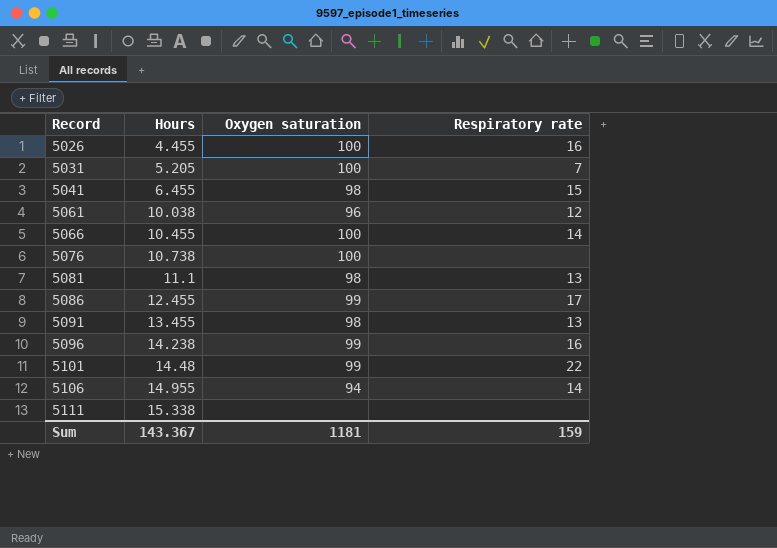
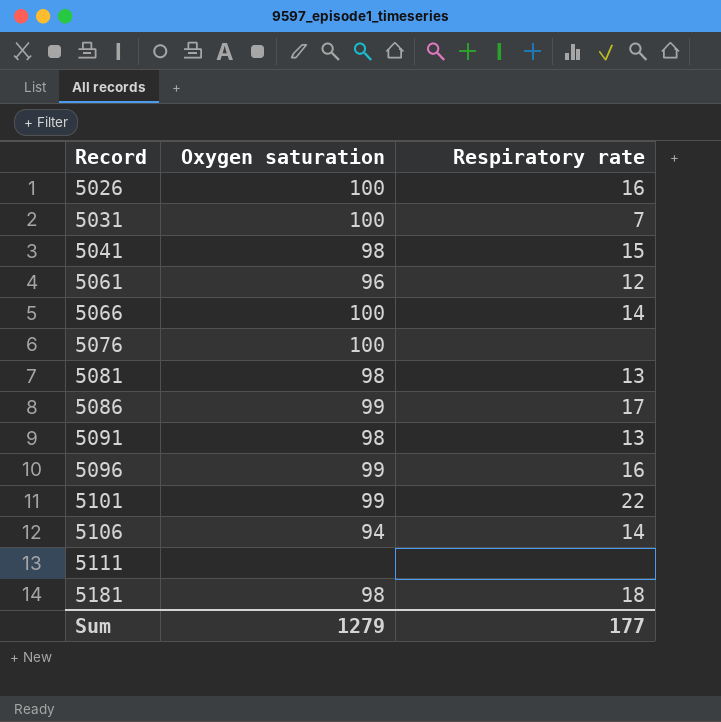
column Hours | position: 2 -> none
row 5181: none -> 98 | 18
Sum | Oxygen saturation: 1181 -> 1279
Sum | Respiratory rate: 159 -> 177

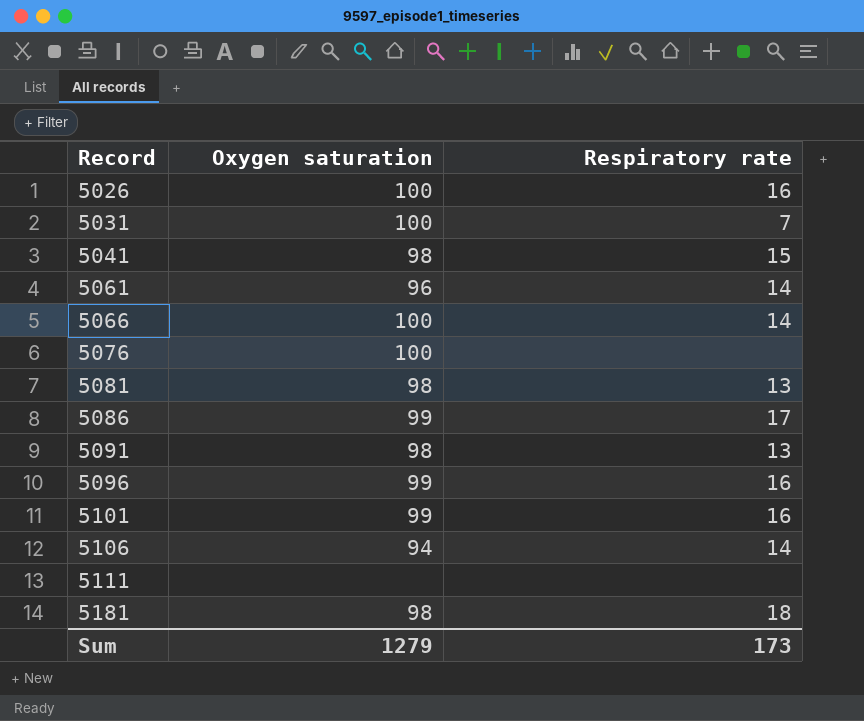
5061 | Respiratory rate: 12 -> 14
5101 | Respiratory rate: 22 -> 16
Sum | Respiratory rate: 177 -> 173

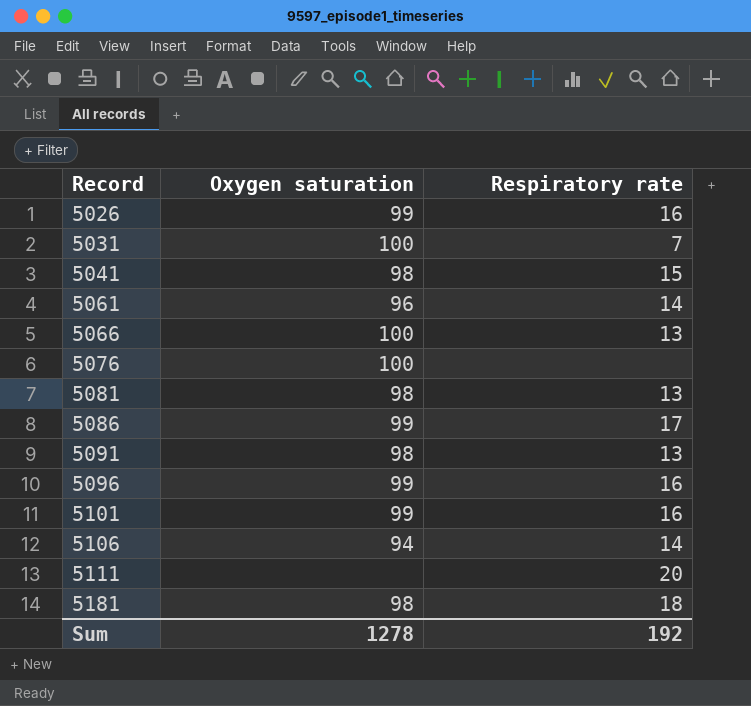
5026 | Oxygen saturation: 100 -> 99
5066 | Respiratory rate: 14 -> 13
5111 | Respiratory rate: none -> 20
Sum | Oxygen saturation: 1279 -> 1278
Sum | Respiratory rate: 173 -> 192

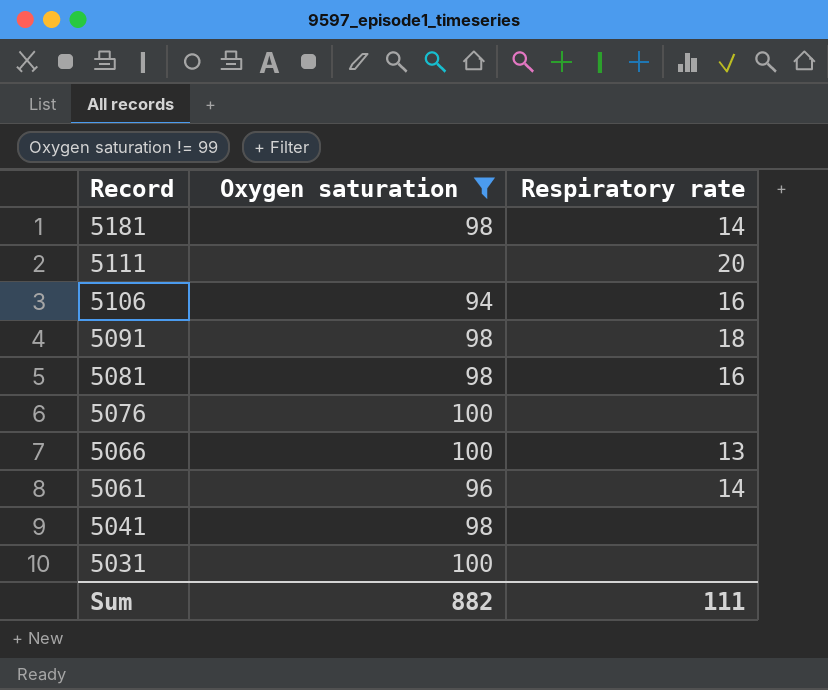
filter: none -> Oxygen saturation != 99
row order: Record ascending -> Record descending
5181 | Respiratory rate: 18 -> 14
5106 | Respiratory rate: 14 -> 16
5091 | Respiratory rate: 13 -> 18
5081 | Respiratory rate: 13 -> 16
5041 | Respiratory rate: 15 -> none
5031 | Respiratory rate: 7 -> none
Sum | Oxygen saturation: 1278 -> 882
Sum | Respiratory rate: 192 -> 111

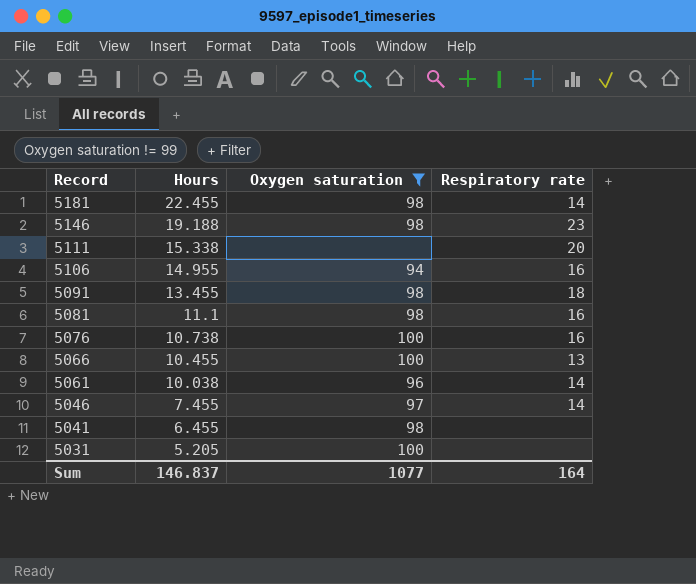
column Hours | position: none -> 2
row 5146: none -> 19.188 | 98 | 23
5076 | Respiratory rate: none -> 16
row 5046: none -> 7.455 | 97 | 14
Sum | Oxygen saturation: 882 -> 1077
Sum | Respiratory rate: 111 -> 164

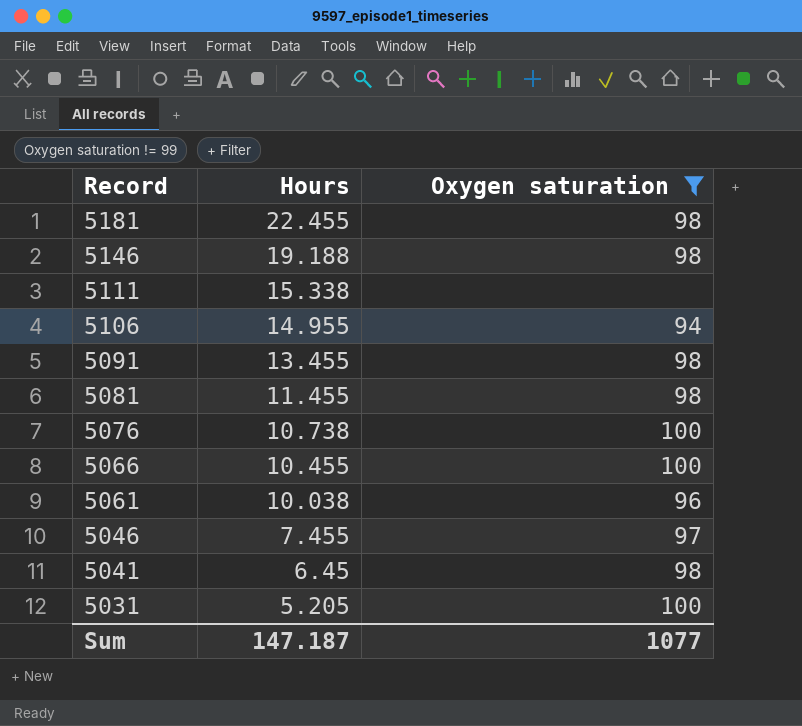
column Respiratory rate | position: 4 -> none
5081 | Hours: 11.1 -> 11.455
5041 | Hours: 6.455 -> 6.45
Sum | Hours: 146.837 -> 147.187

